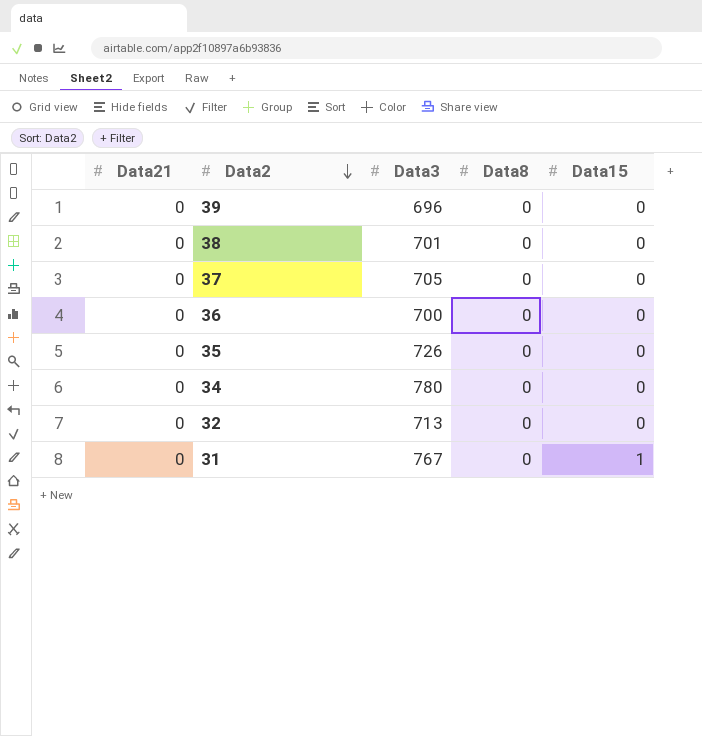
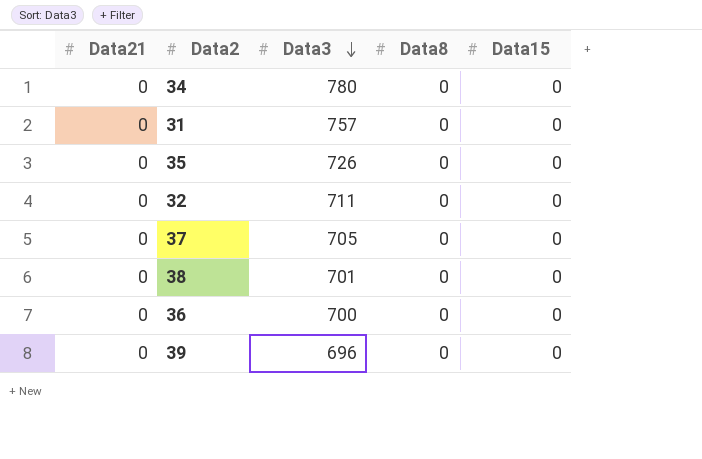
row order: Data2 descending -> Data3 descending
31 | Data3: 767 -> 757
31 | Data15: 1 -> 0
32 | Data3: 713 -> 711

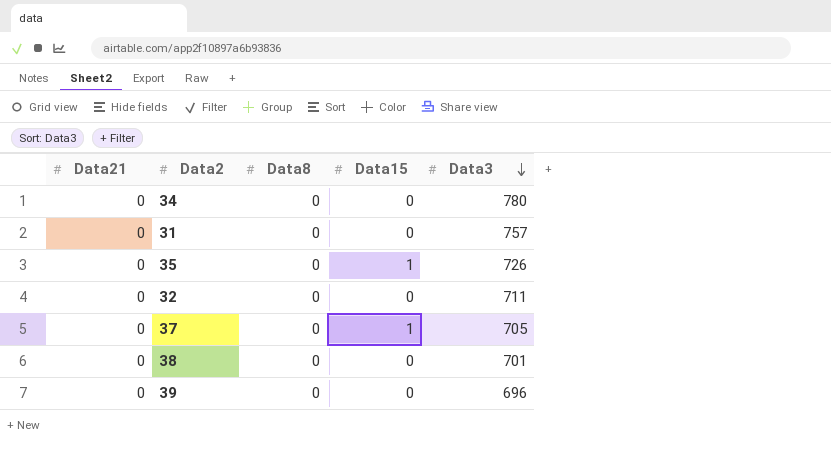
column Data3 | position: 3 -> 5
row 36: 0 | 700 | 0 | 0 -> none
35 | Data15: 0 -> 1
37 | Data15: 0 -> 1

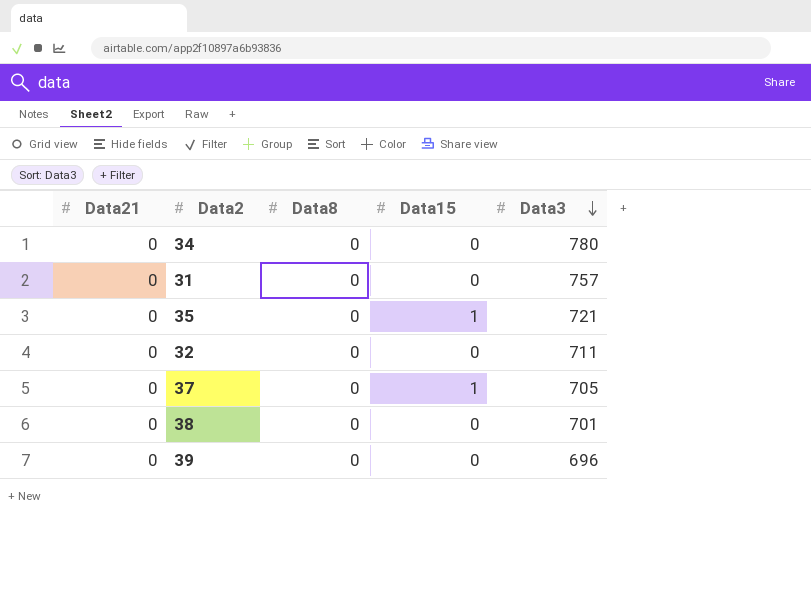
35 | Data3: 726 -> 721

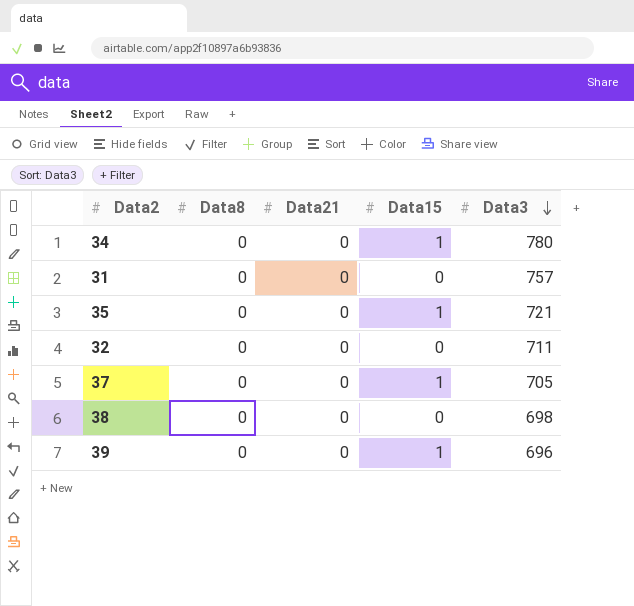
column Data21 | position: 1 -> 3
34 | Data15: 0 -> 1
38 | Data3: 701 -> 698
39 | Data15: 0 -> 1

